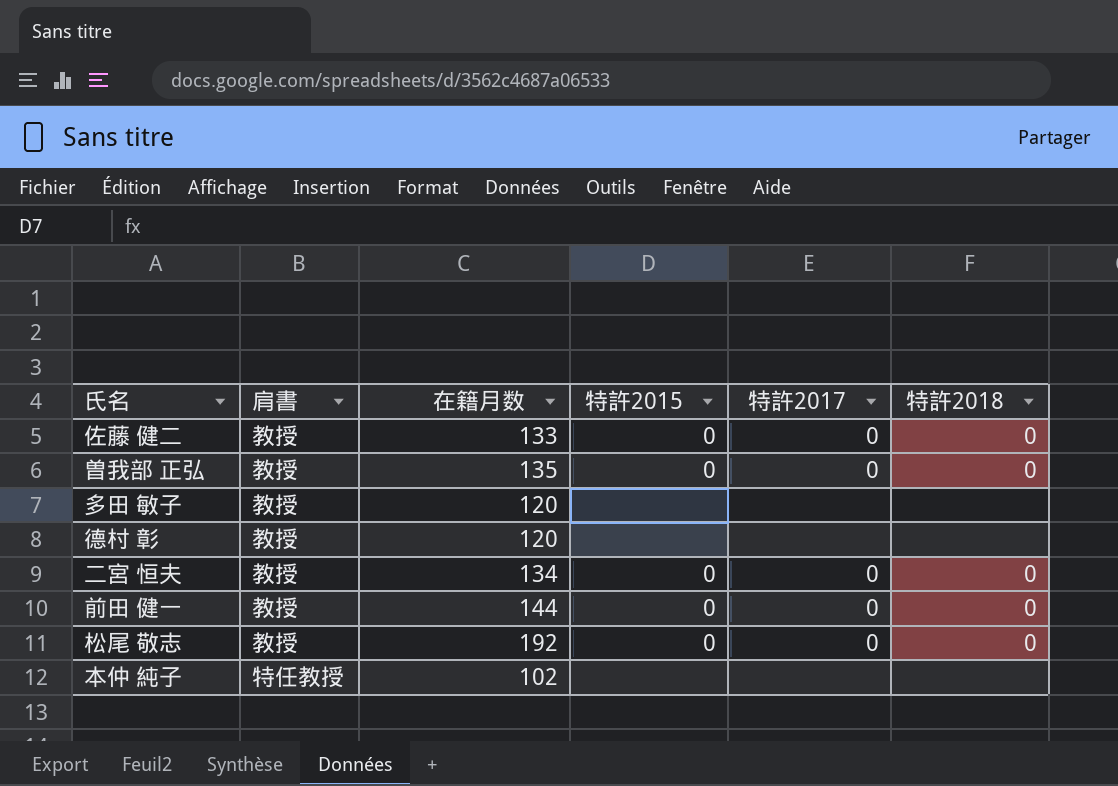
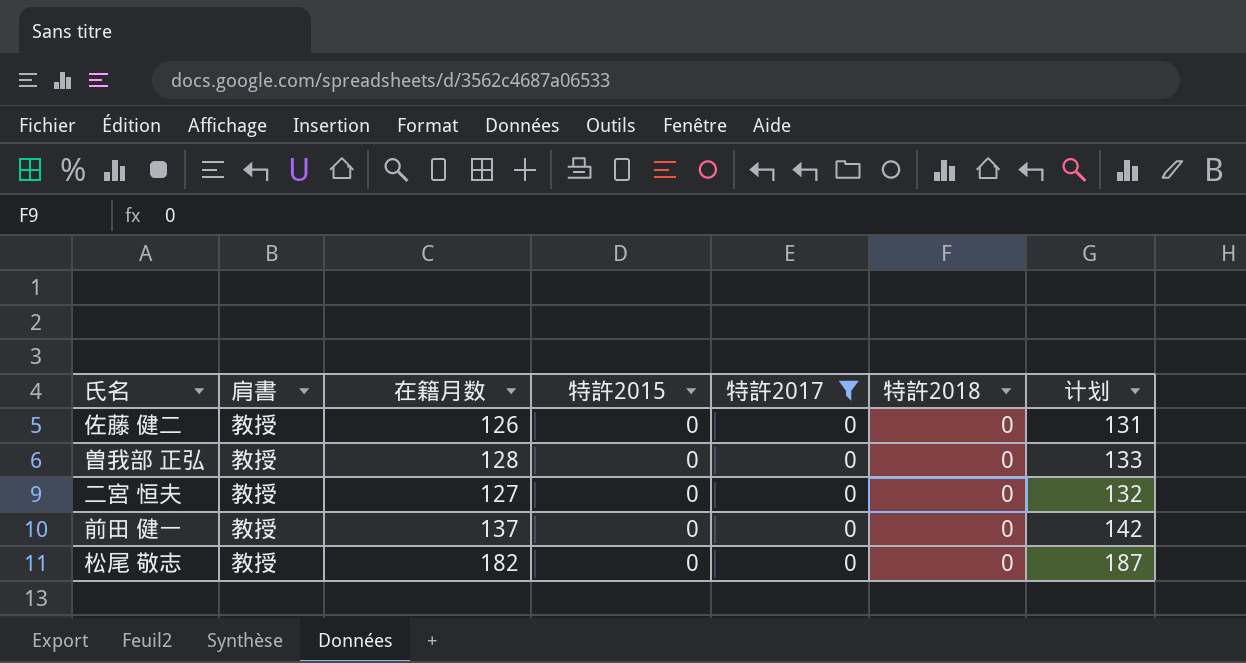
filter: none -> 特許2017 = 0
column 计划 | formula: none -> [在籍月数] + 5
佐藤 健二 | 在籍月数: 133 -> 126
曽我部 正弘 | 在籍月数: 135 -> 128
二宮 恒夫 | 在籍月数: 134 -> 127
前田 健一 | 在籍月数: 144 -> 137
松尾 敬志 | 在籍月数: 192 -> 182

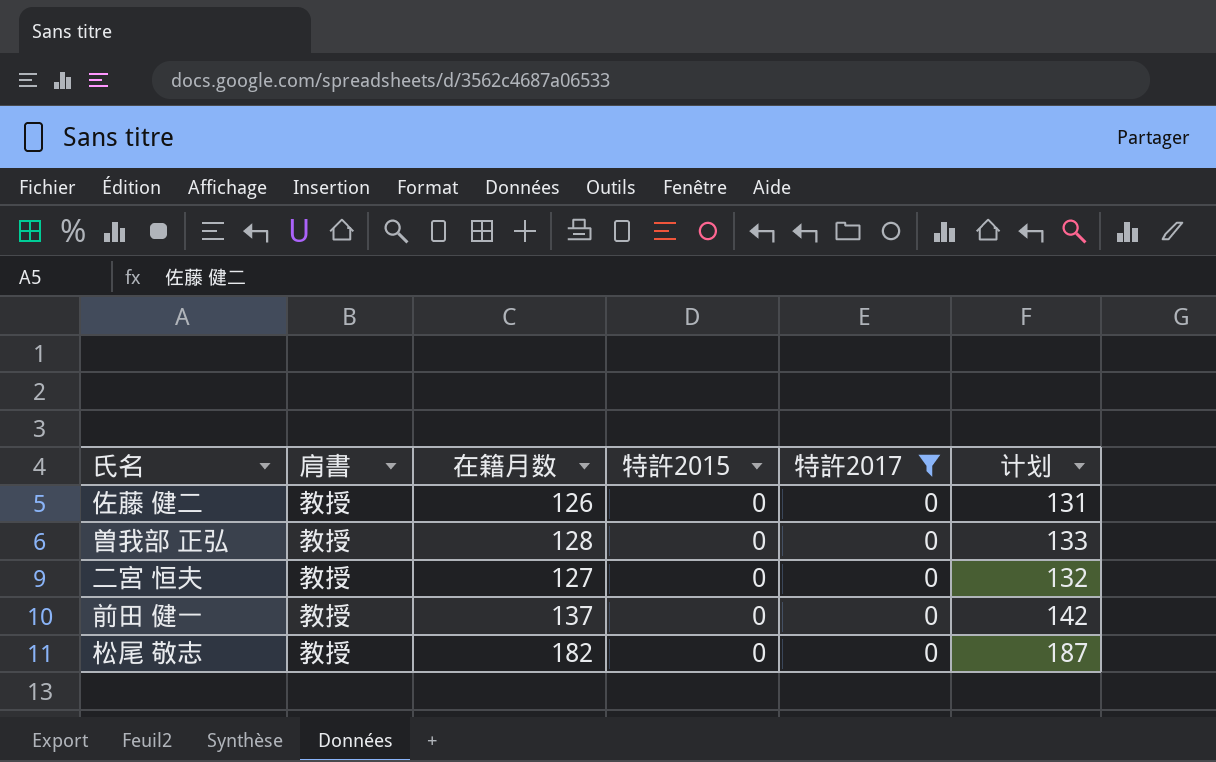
column 特許2018 | position: 6 -> none

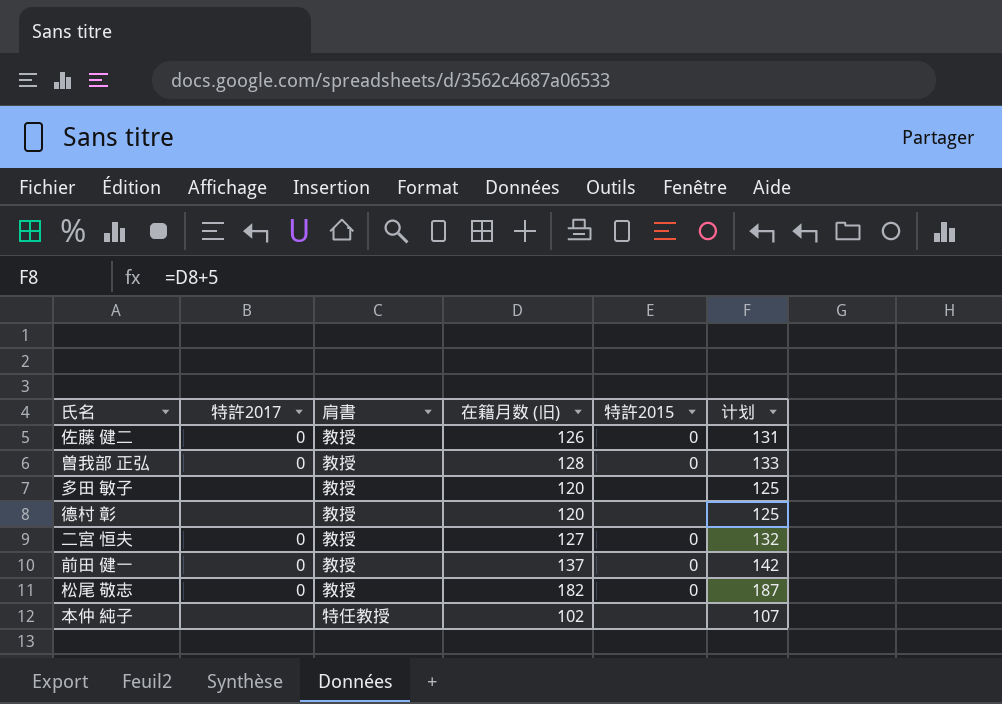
filter: 特許2017 = 0 -> none
column 特許2017 | position: 5 -> 2
column name: 在籍月数 -> 在籍月数 (旧)

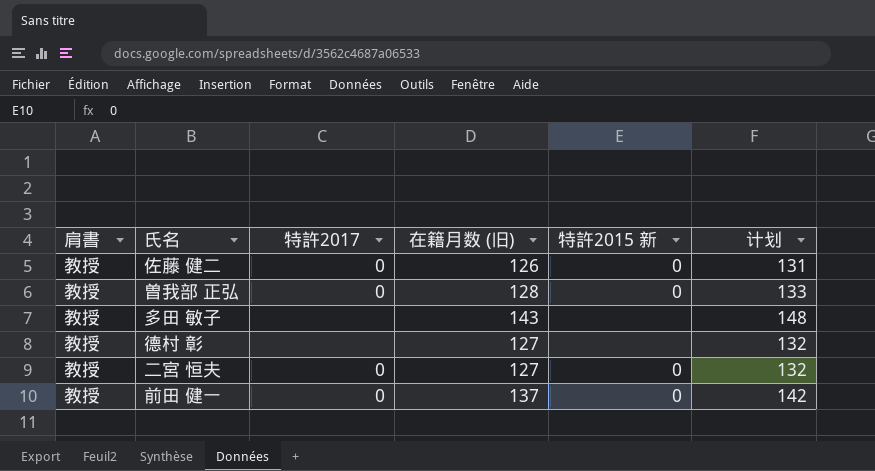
column 肩書 | position: 3 -> 1
column name: 特許2015 -> 特許2015 新
row 松尾 敬志: 0 | 教授 | 182 | 0 | 187 -> none
row 本仲 純子: none | 特任教授 | 102 | none | 107 -> none
多田 敏子 | 在籍月数 (旧): 120 -> 143
多田 敏子 | 计划: 125 -> 148
德村 彰 | 在籍月数 (旧): 120 -> 127
德村 彰 | 计划: 125 -> 132

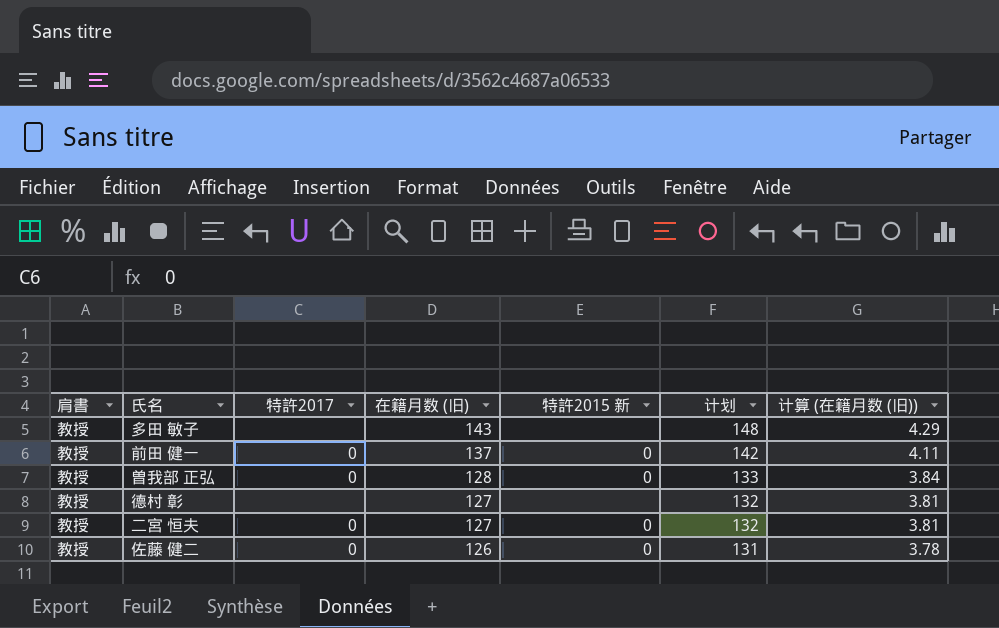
row order: none -> 在籍月数 (旧) descending
column 计算 (在籍月数 (旧)) | formula: none -> [在籍月数 (旧)] * 0.03

